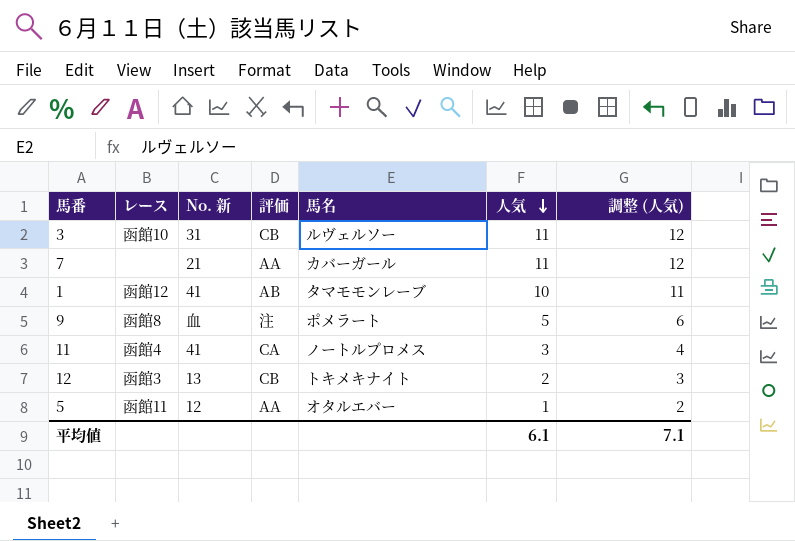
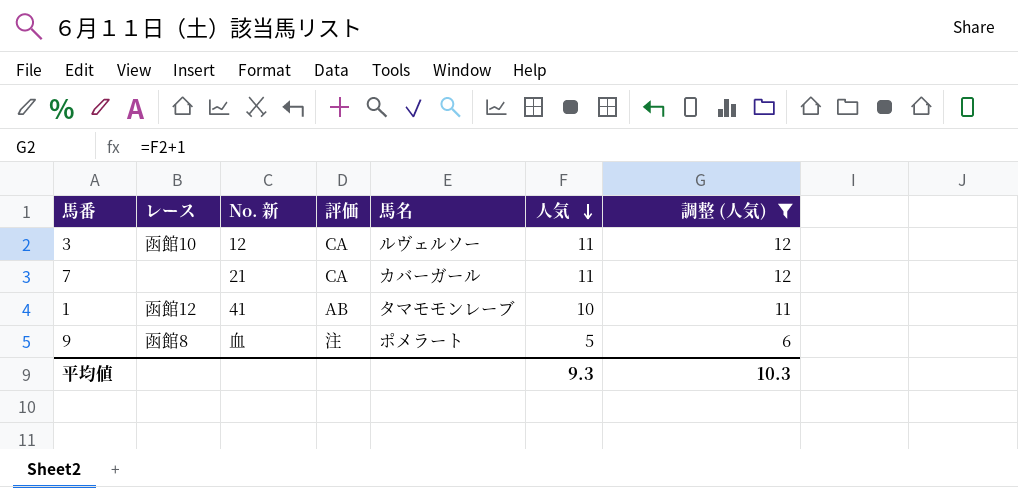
filter: none -> 調整 (人気) >= 6
3 | No. 新: 31 -> 12
3 | 評価: CB -> CA
7 | 評価: AA -> CA
平均値 | 人気: 6.1 -> 9.3
平均値 | 調整 (人気): 7.1 -> 10.3

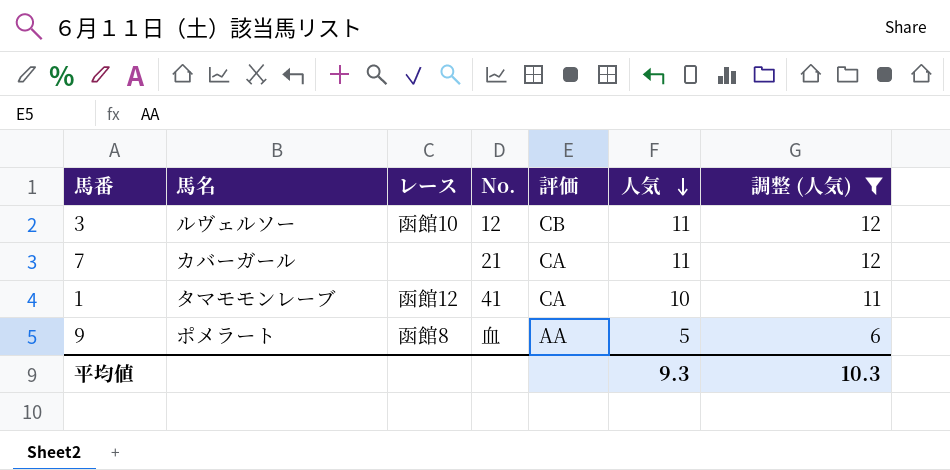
column 馬名 | position: 5 -> 2
column name: No. 新 -> No.
3 | 評価: CA -> CB
1 | 評価: AB -> CA
9 | 評価: 注 -> AA

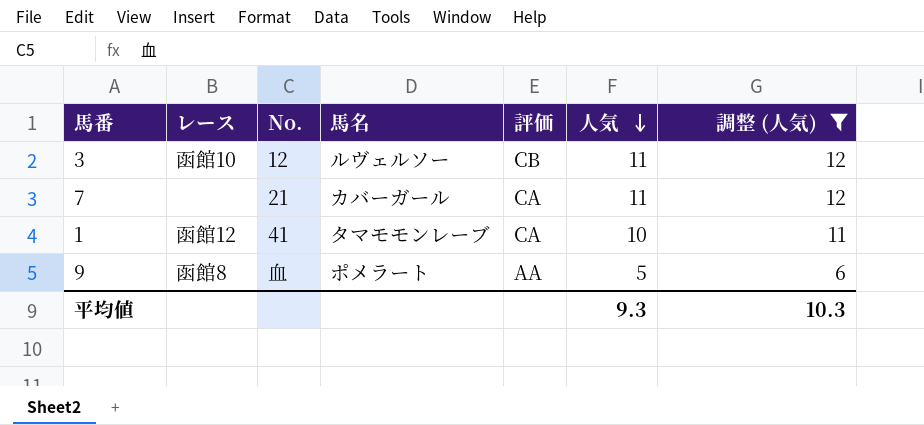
column 馬名 | position: 2 -> 4

